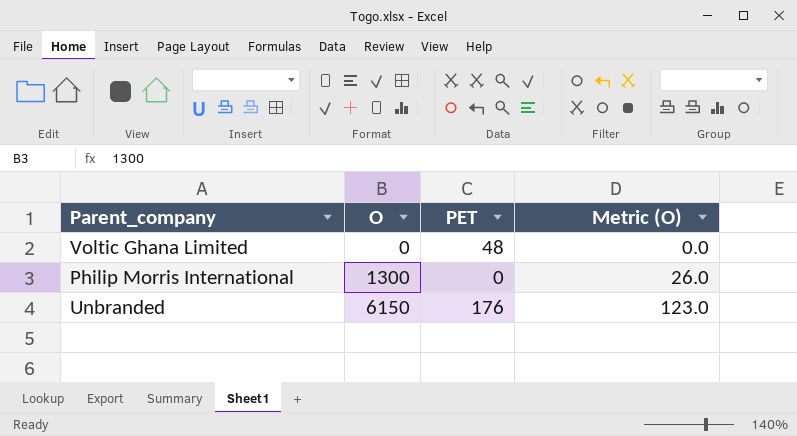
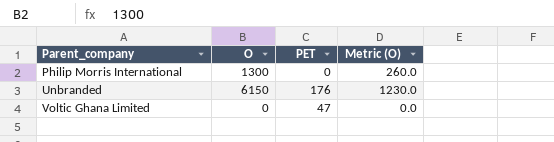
row order: O ascending -> Parent_company ascending
column Metric (O) | formula: [O] * 0.02 -> [O] * 0.2
Voltic Ghana Limited | PET: 48 -> 47

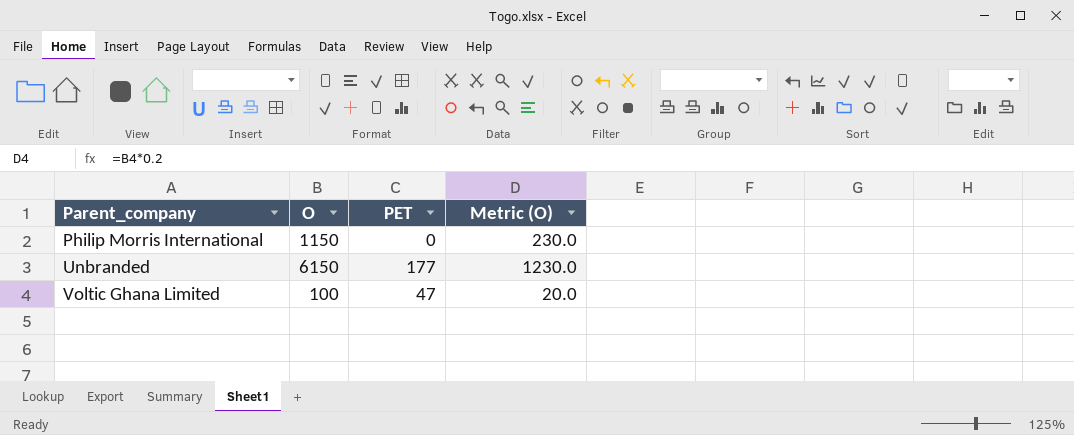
Philip Morris International | O: 1300 -> 1150
Philip Morris International | Metric (O): 260.0 -> 230.0
Unbranded | PET: 176 -> 177
Voltic Ghana Limited | O: 0 -> 100
Voltic Ghana Limited | Metric (O): 0.0 -> 20.0

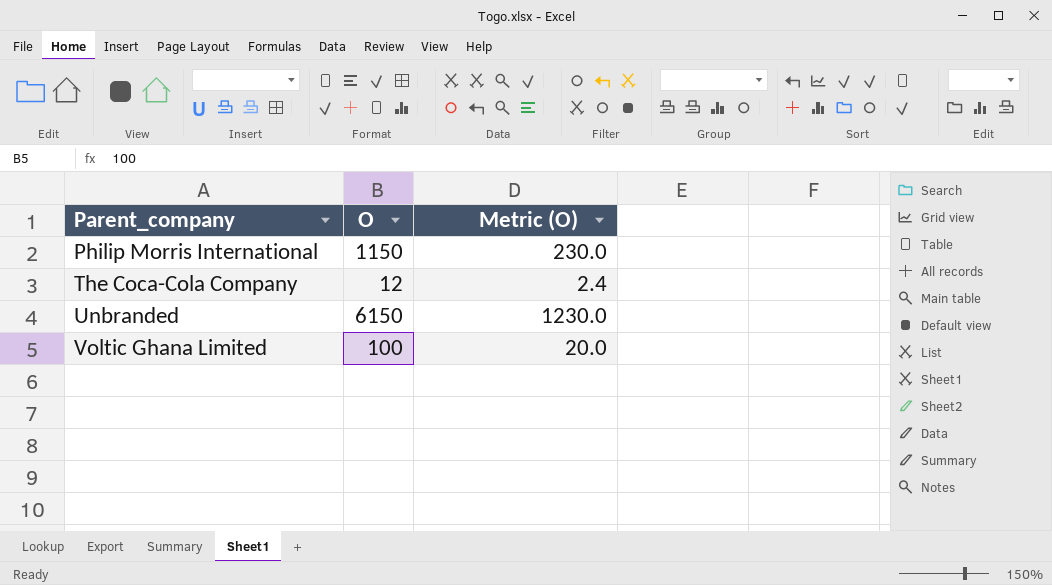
column PET | position: 3 -> none
row The Coca-Cola Company: none -> 12 | 2.4

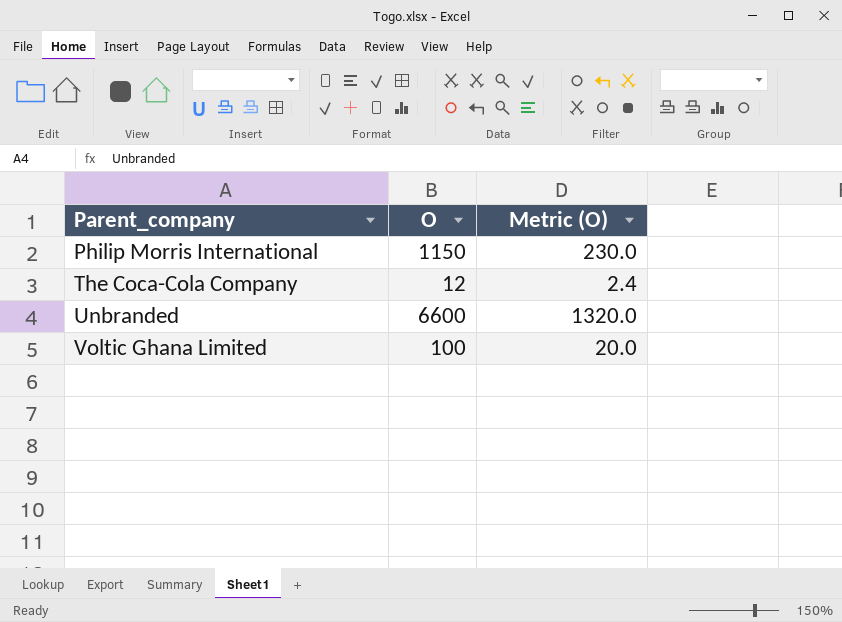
Unbranded | O: 6150 -> 6600
Unbranded | Metric (O): 1230.0 -> 1320.0

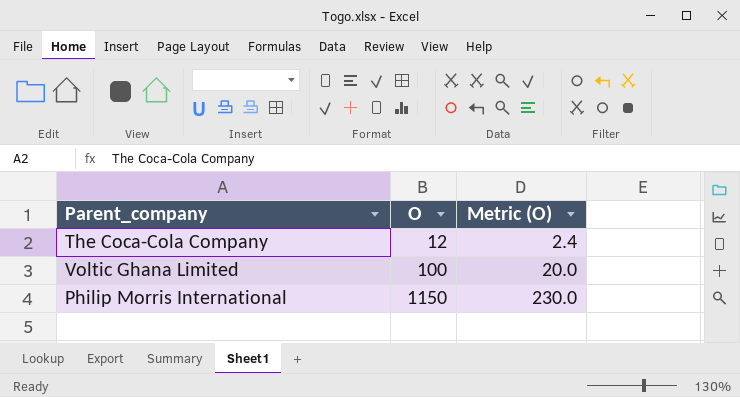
row order: Parent_company ascending -> O ascending
row Unbranded: 6600 | 1320.0 -> none

